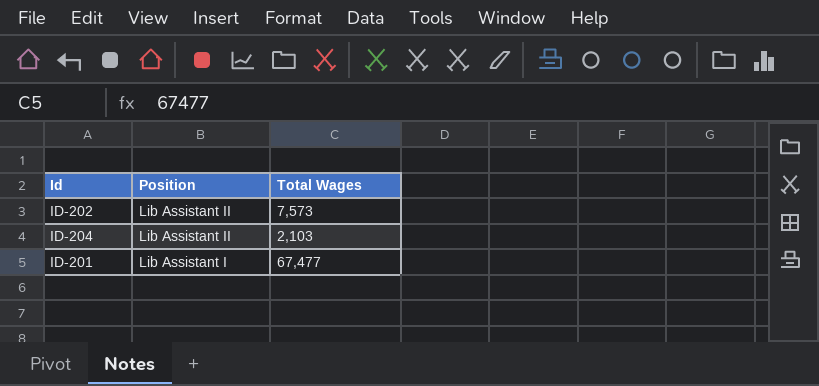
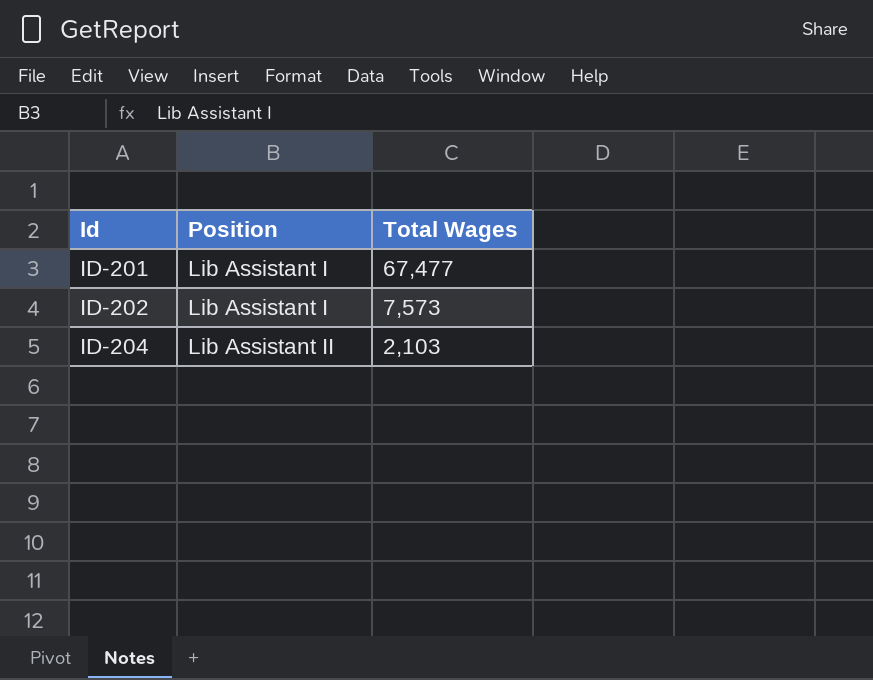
row order: Position descending -> Id ascending
ID-202 | Position: Lib Assistant II -> Lib Assistant I

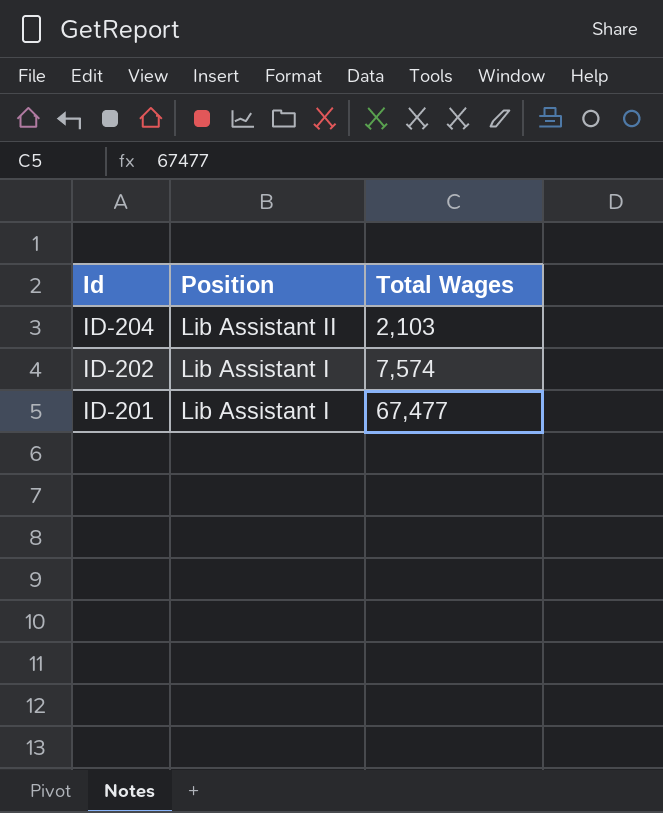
row order: Id ascending -> Id descending
ID-202 | Total Wages: 7,573 -> 7,574

